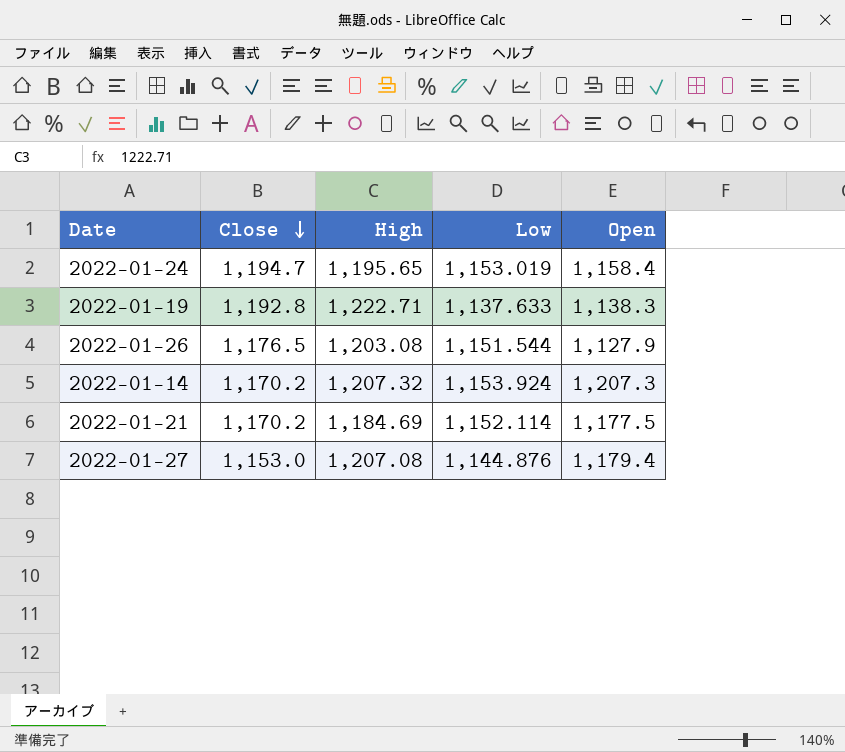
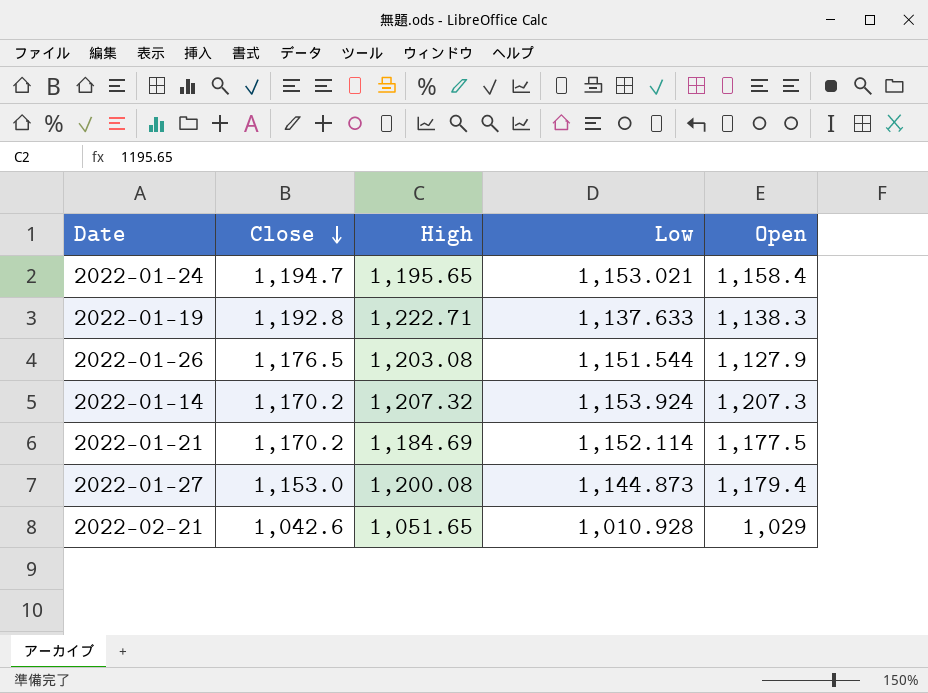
2022-01-24 | Low: 1,153.019 -> 1,153.021
2022-01-27 | High: 1,207.08 -> 1,200.08
2022-01-27 | Low: 1,144.876 -> 1,144.873
row 2022-02-21: none -> 1,042.6 | 1,051.65 | 1,010.928 | 1,029

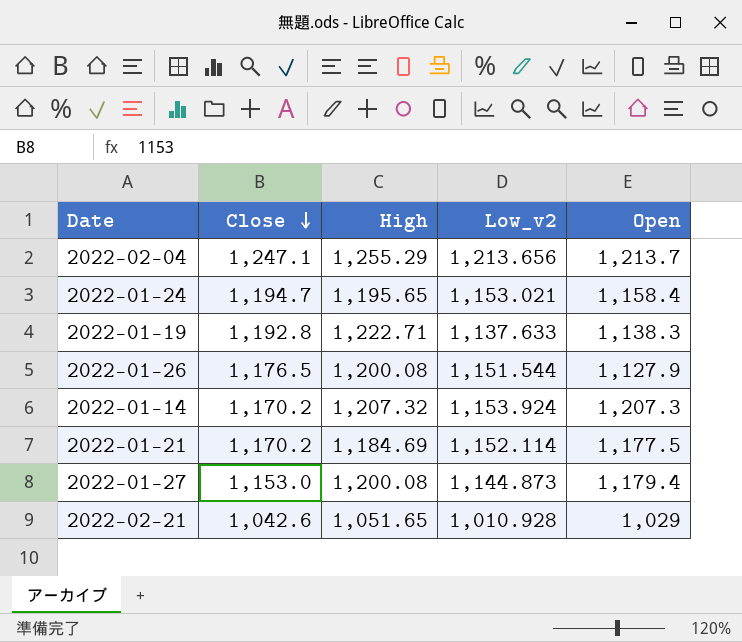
column name: Low -> Low_v2
row 2022-02-04: none -> 1,247.1 | 1,255.29 | 1,213.656 | 1,213.7
2022-01-26 | High: 1,203.08 -> 1,200.08

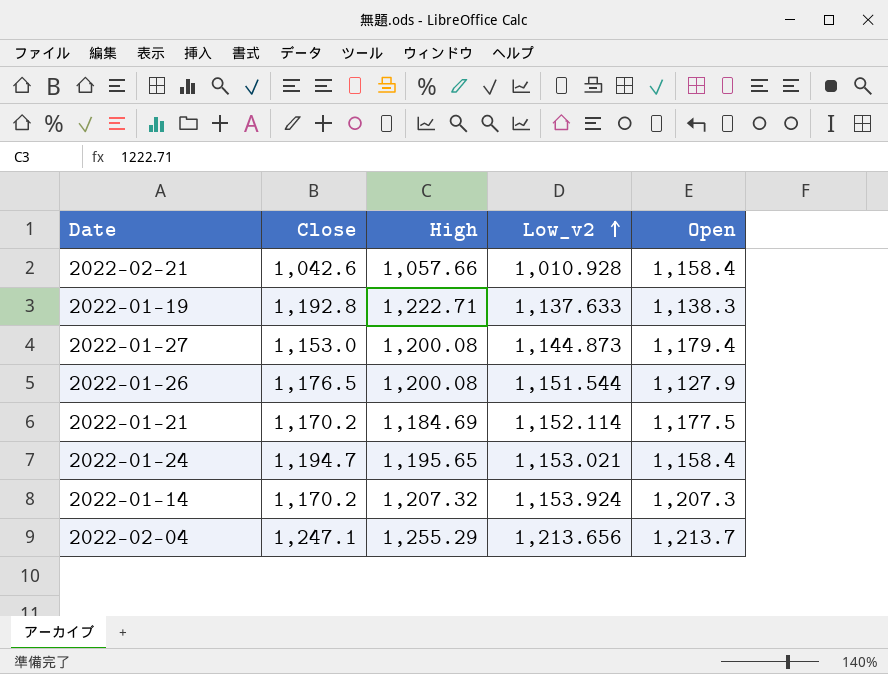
row order: Close descending -> Low_v2 ascending
2022-02-21 | High: 1,051.65 -> 1,057.66
2022-02-21 | Open: 1,029 -> 1,158.4

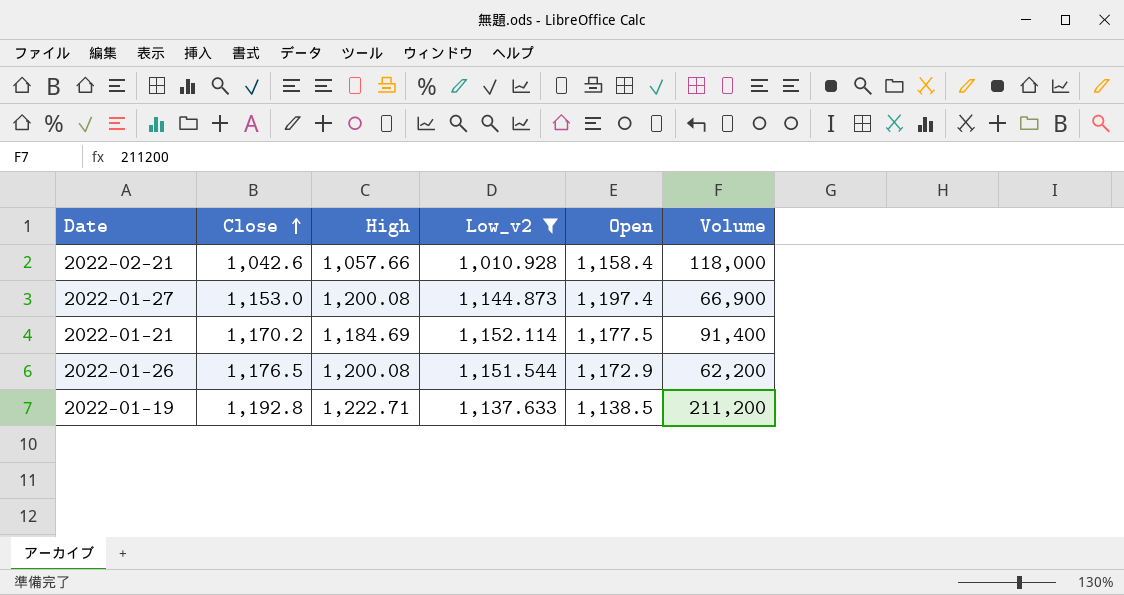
filter: none -> Low_v2 <= 1,152.114
row order: Low_v2 ascending -> Close ascending
column Volume | position: none -> 6
2022-01-27 | Open: 1,179.4 -> 1,197.4
2022-01-26 | Open: 1,127.9 -> 1,172.9
2022-01-19 | Open: 1,138.3 -> 1,138.5

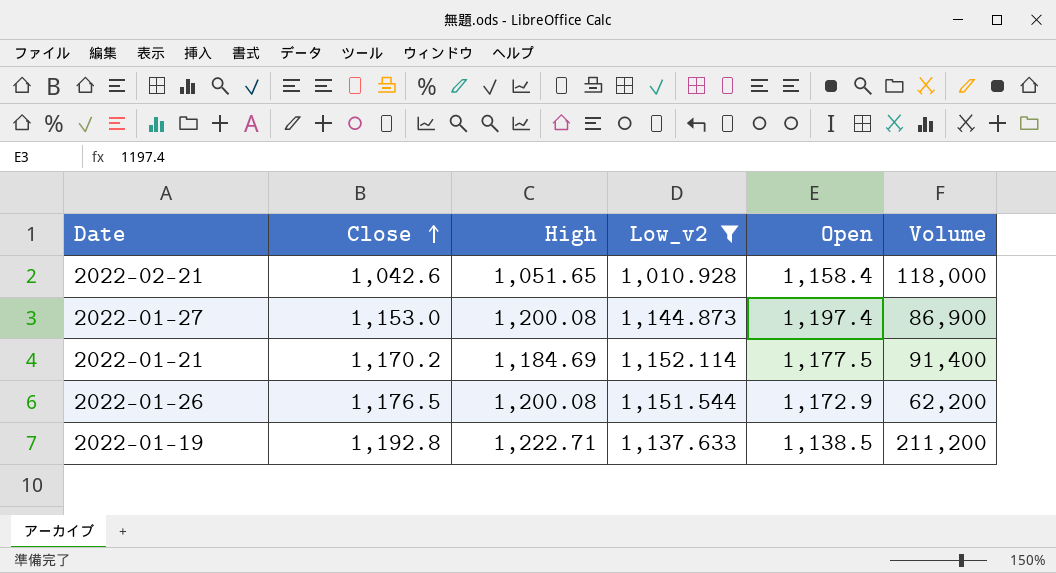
2022-02-21 | High: 1,057.66 -> 1,051.65
2022-01-27 | Volume: 66,900 -> 86,900

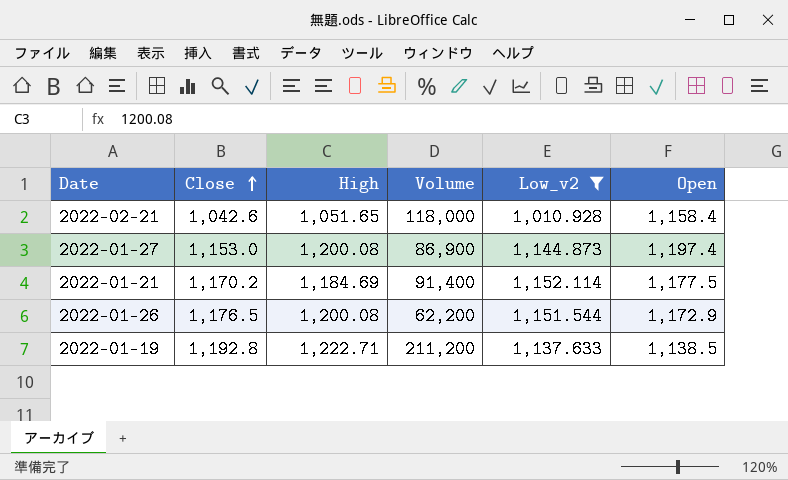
column Volume | position: 6 -> 4

